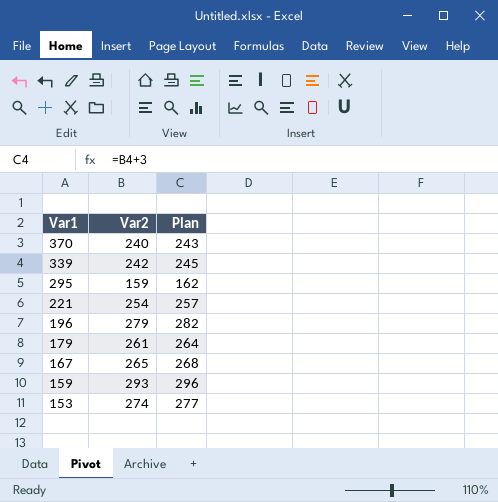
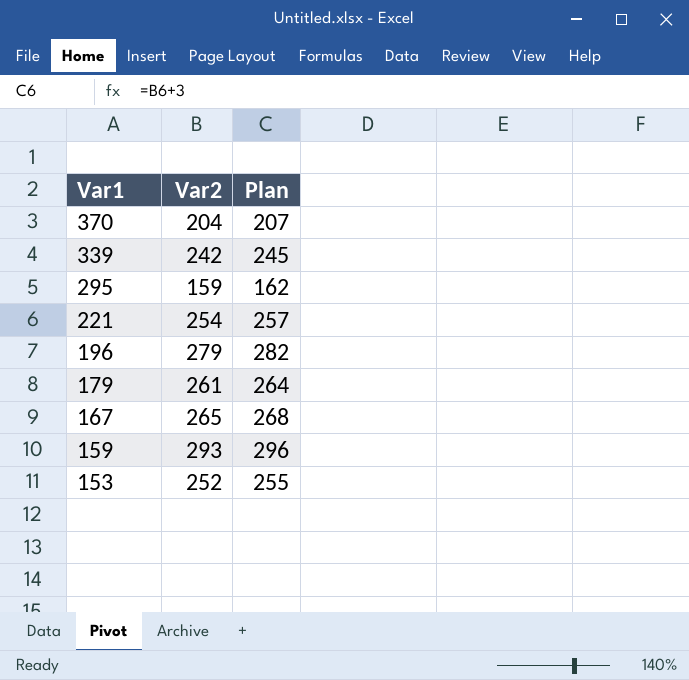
370 | Var2: 240 -> 204
370 | Plan: 243 -> 207
153 | Var2: 274 -> 252
153 | Plan: 277 -> 255

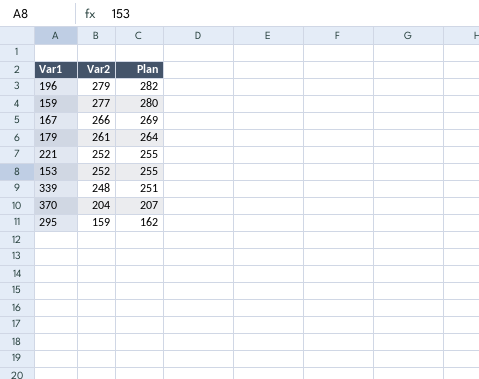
row order: Var1 descending -> Var2 descending
159 | Var2: 293 -> 277
159 | Plan: 296 -> 280
167 | Var2: 265 -> 266
167 | Plan: 268 -> 269
221 | Var2: 254 -> 252
221 | Plan: 257 -> 255
339 | Var2: 242 -> 248
339 | Plan: 245 -> 251

